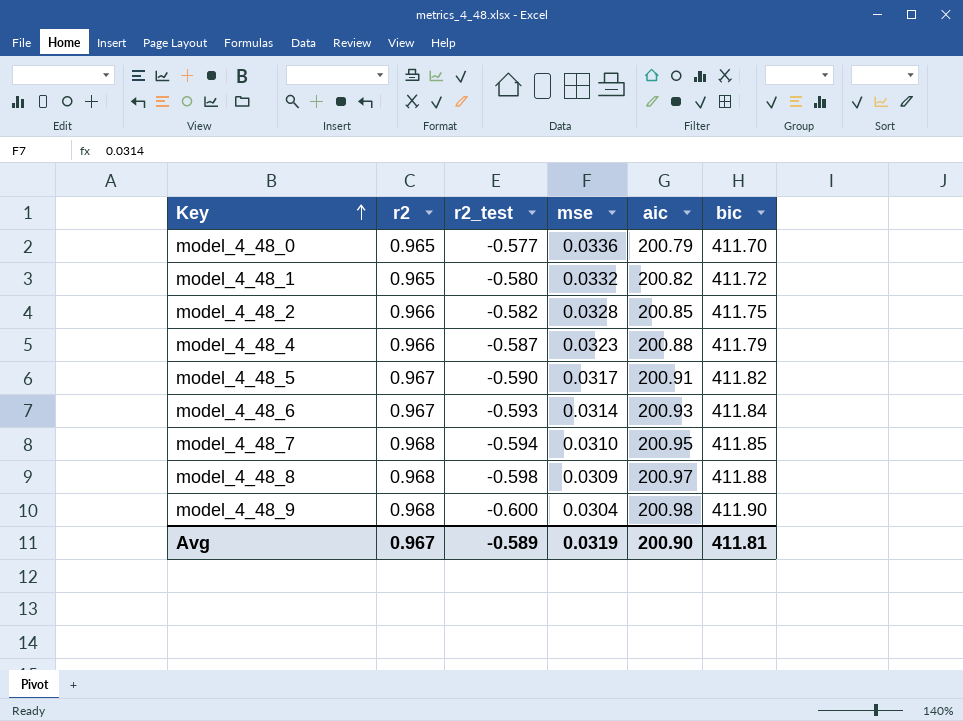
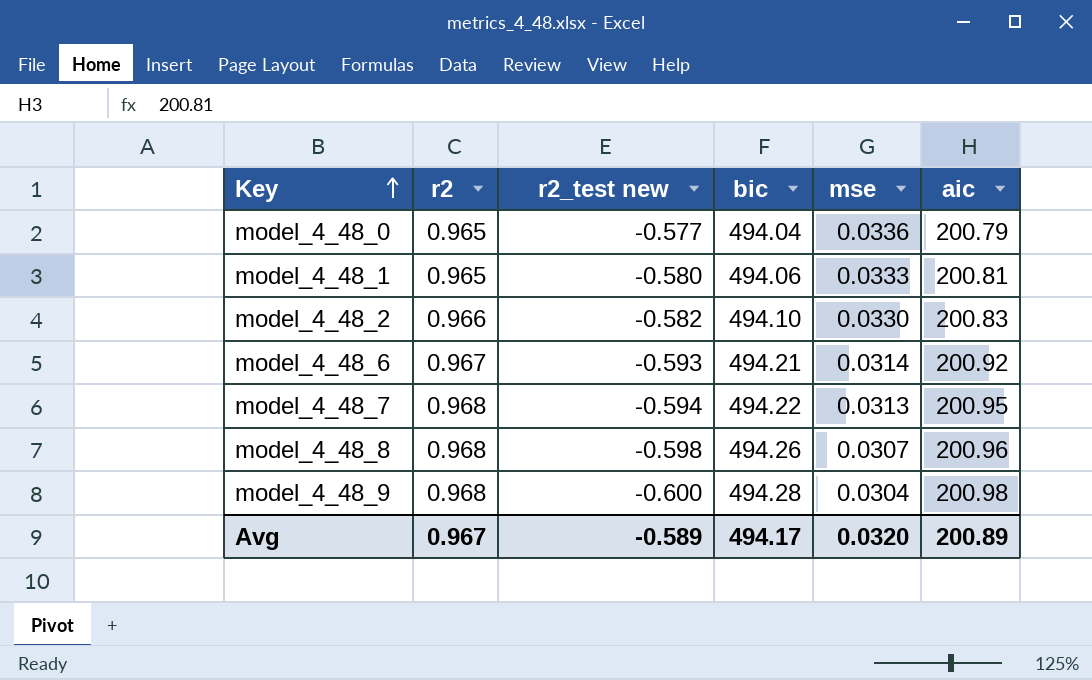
column name: r2_test -> r2_test new
column bic | position: 6 -> 4
row model_4_48_4: 0.966 | -0.587 | 0.0323 | 200.88 | 411.79 -> none
row model_4_48_5: 0.967 | -0.590 | 0.0317 | 200.91 | 411.82 -> none
model_4_48_0 | bic: 411.70 -> 494.04
model_4_48_1 | bic: 411.72 -> 494.06
model_4_48_1 | mse: 0.0332 -> 0.0333
model_4_48_1 | aic: 200.82 -> 200.81
model_4_48_2 | bic: 411.75 -> 494.10
model_4_48_2 | mse: 0.0328 -> 0.0330
model_4_48_2 | aic: 200.85 -> 200.83
model_4_48_6 | bic: 411.84 -> 494.21
model_4_48_6 | aic: 200.93 -> 200.92
model_4_48_7 | bic: 411.85 -> 494.22
model_4_48_7 | mse: 0.0310 -> 0.0313
model_4_48_8 | bic: 411.88 -> 494.26
model_4_48_8 | mse: 0.0309 -> 0.0307
model_4_48_8 | aic: 200.97 -> 200.96
model_4_48_9 | bic: 411.90 -> 494.28
Avg | bic: 411.81 -> 494.17
Avg | mse: 0.0319 -> 0.0320
Avg | aic: 200.90 -> 200.89

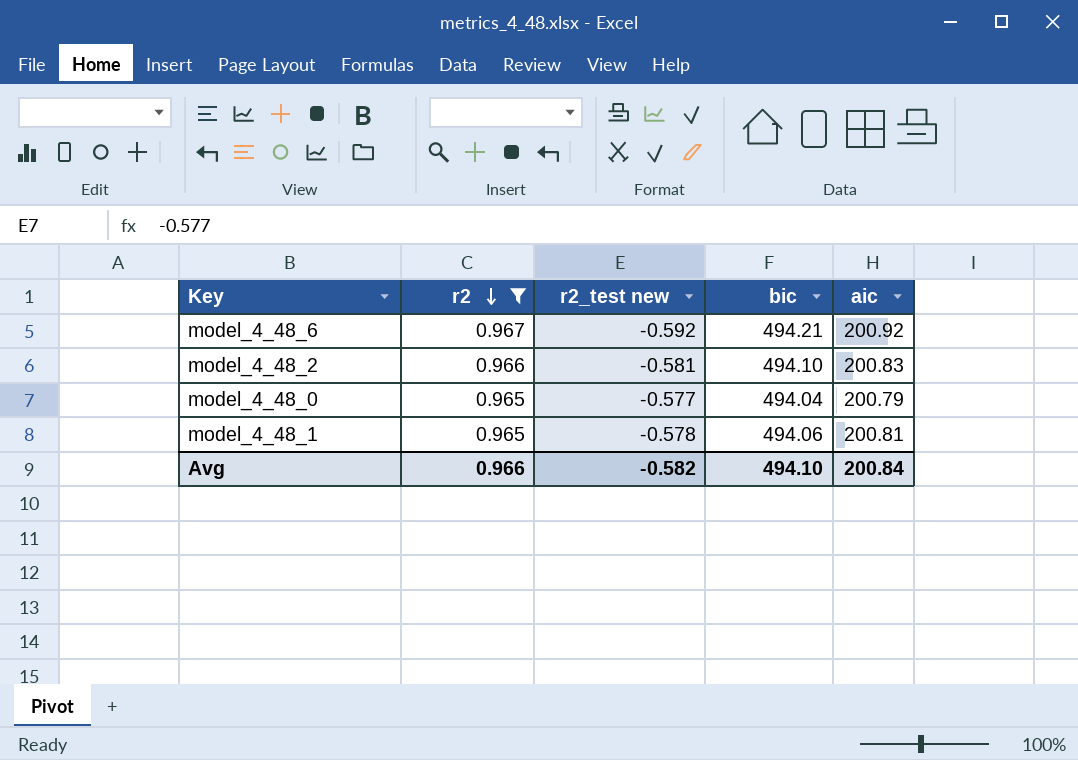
filter: none -> r2 != 0.968
row order: Key ascending -> r2 descending
column mse | position: 5 -> none
model_4_48_6 | r2_test new: -0.593 -> -0.592
model_4_48_2 | r2_test new: -0.582 -> -0.581
model_4_48_1 | r2_test new: -0.580 -> -0.578
Avg | r2: 0.967 -> 0.966
Avg | r2_test new: -0.589 -> -0.582
Avg | bic: 494.17 -> 494.10
Avg | aic: 200.89 -> 200.84

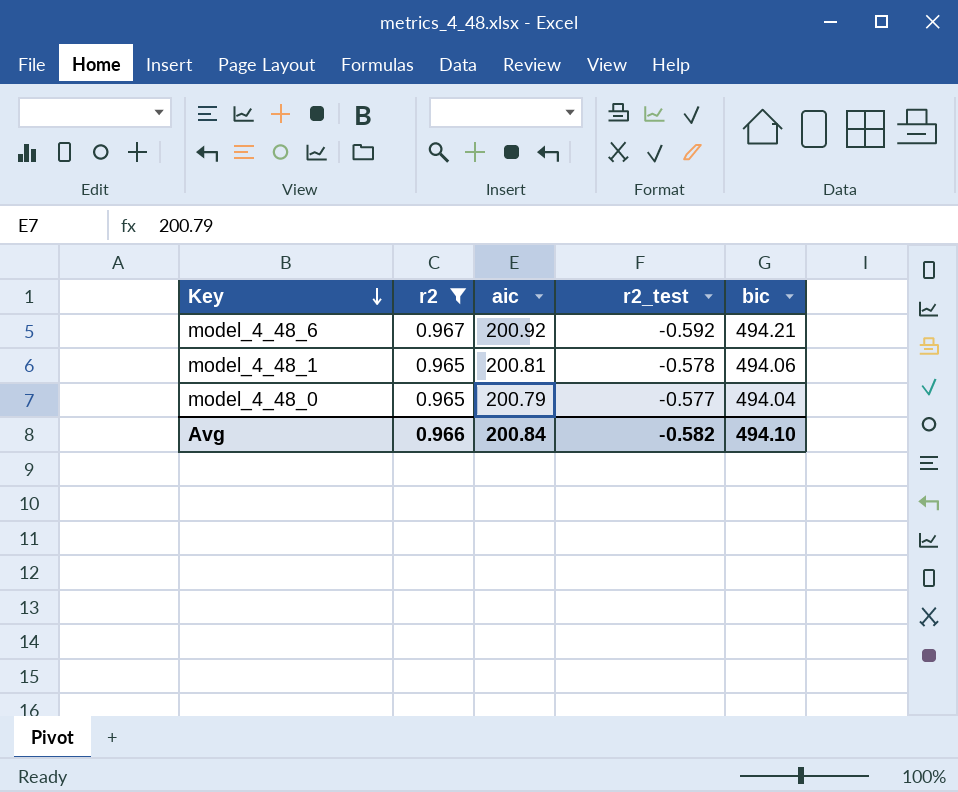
row order: r2 descending -> Key descending
column aic | position: 5 -> 3
column name: r2_test new -> r2_test
row model_4_48_2: 0.966 | -0.581 | 494.10 | 200.83 -> none

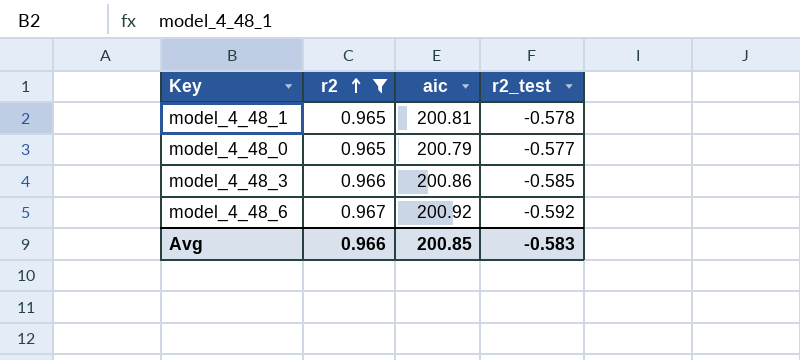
row order: Key descending -> r2 ascending
column bic | position: 5 -> none
row model_4_48_3: none -> 0.966 | 200.86 | -0.585
Avg | aic: 200.84 -> 200.85
Avg | r2_test: -0.582 -> -0.583

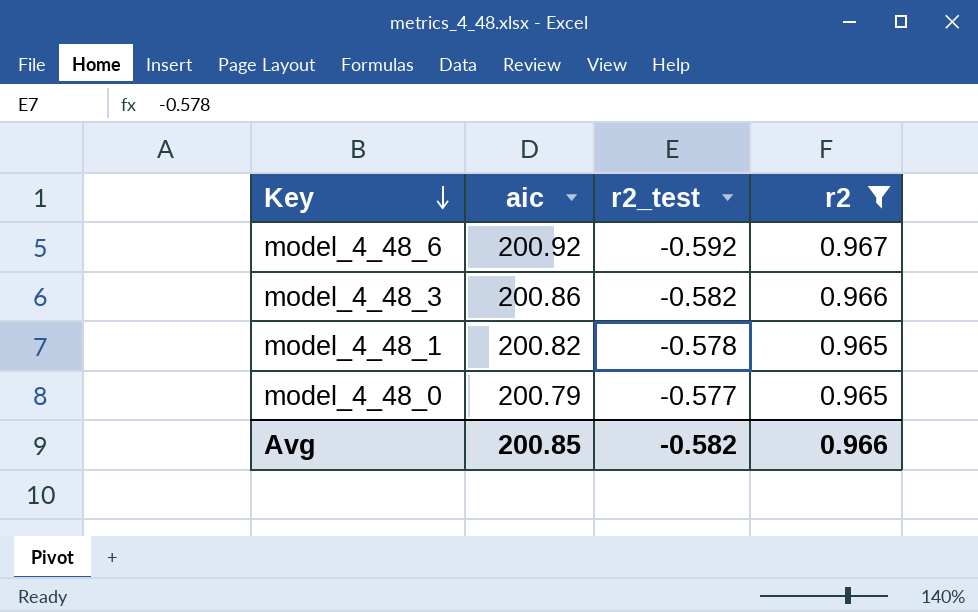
row order: r2 ascending -> Key descending
column r2 | position: 2 -> 4
model_4_48_3 | r2_test: -0.585 -> -0.582
model_4_48_1 | aic: 200.81 -> 200.82
Avg | r2_test: -0.583 -> -0.582

